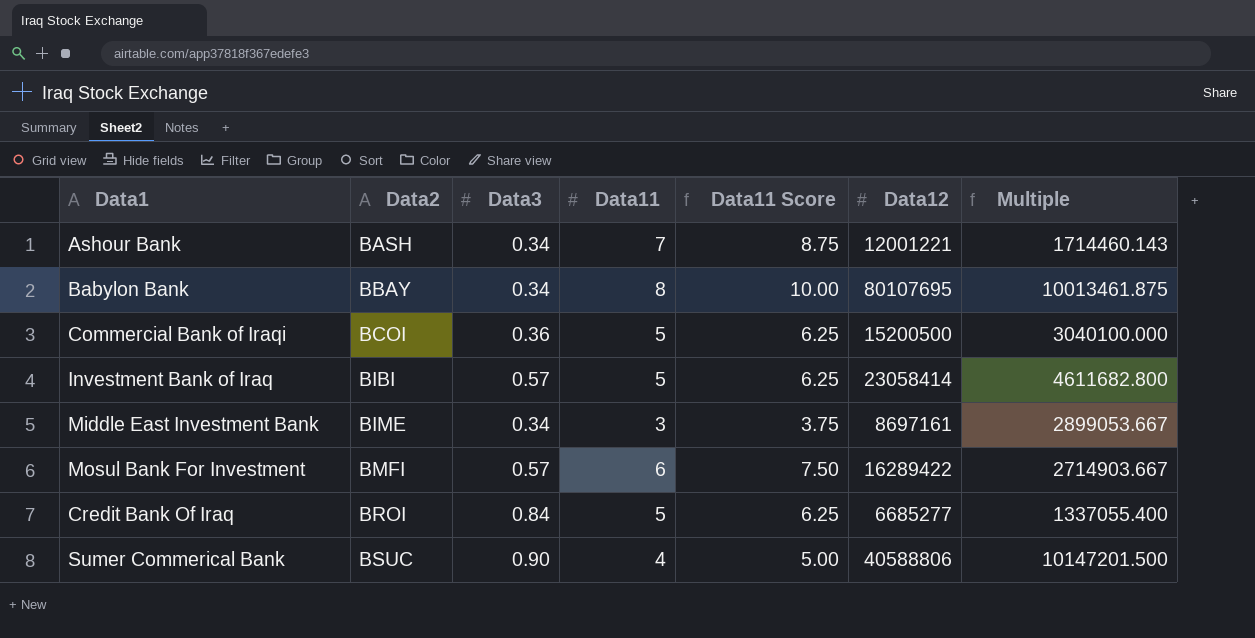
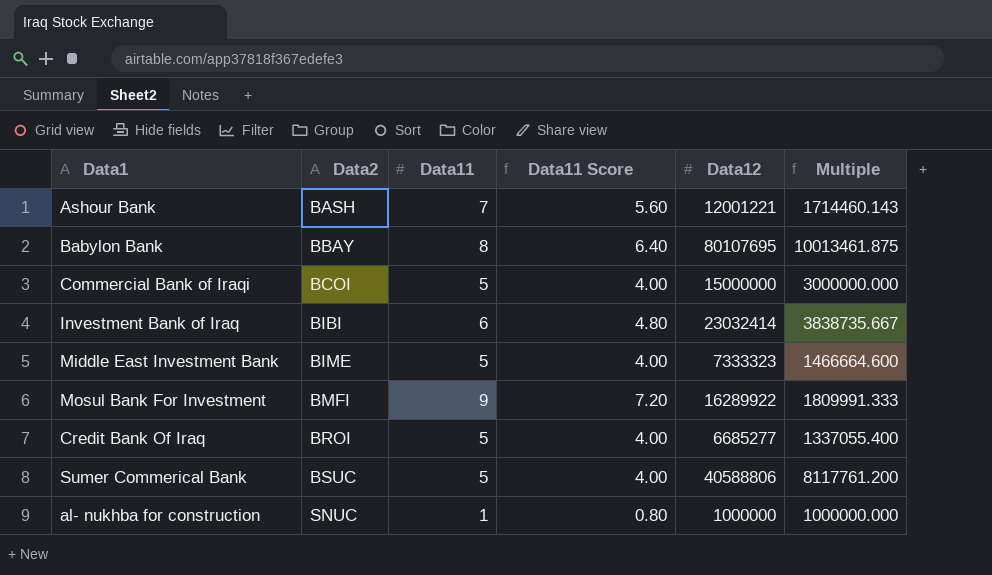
column Data3 | position: 3 -> none
column Data11 Score | formula: [Data11] * 1.25 -> [Data11] * 0.8
Commercial Bank of Iraqi | Data12: 15200500 -> 15000000
Commercial Bank of Iraqi | Multiple: 3040100.000 -> 3000000.000
Investment Bank of Iraq | Data11: 5 -> 6
Investment Bank of Iraq | Data12: 23058414 -> 23032414
Investment Bank of Iraq | Multiple: 4611682.800 -> 3838735.667
Middle East Investment Bank | Data11: 3 -> 5
Middle East Investment Bank | Data12: 8697161 -> 7333323
Middle East Investment Bank | Multiple: 2899053.667 -> 1466664.600
Mosul Bank For Investment | Data11: 6 -> 9
Mosul Bank For Investment | Data12: 16289422 -> 16289922
Mosul Bank For Investment | Multiple: 2714903.667 -> 1809991.333
Sumer Commerical Bank | Data11: 4 -> 5
Sumer Commerical Bank | Multiple: 10147201.500 -> 8117761.200
row al- nukhba for construction: none -> SNUC | 1 | 0.80 | 1000000 | 1000000.000

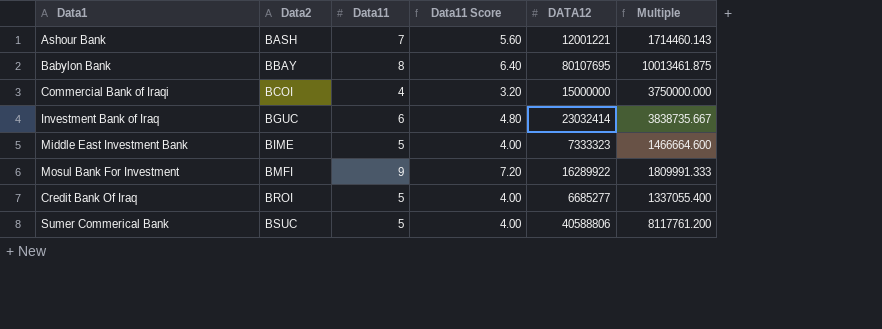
column name: Data12 -> DATA12
row al- nukhba for construction: SNUC | 1 | 0.80 | 1000000 | 1000000.000 -> none
Commercial Bank of Iraqi | Data11: 5 -> 4
Commercial Bank of Iraqi | Data11 Score: 4.00 -> 3.20
Commercial Bank of Iraqi | Multiple: 3000000.000 -> 3750000.000
Investment Bank of Iraq | Data2: BIBI -> BGUC

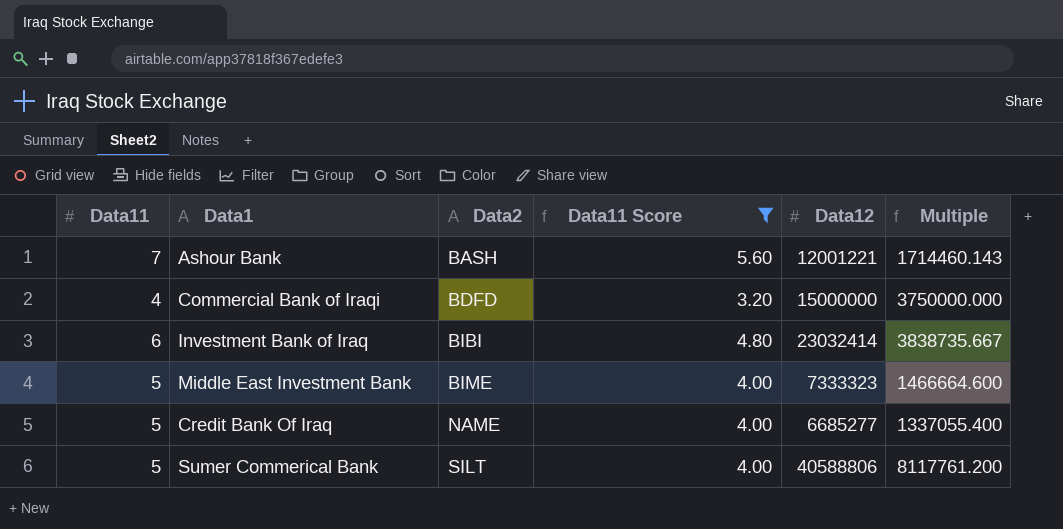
filter: none -> Data11 Score <= 5.60
column Data11 | position: 3 -> 1
column name: DATA12 -> Data12
Commercial Bank of Iraqi | Data2: BCOI -> BDFD
Investment Bank of Iraq | Data2: BGUC -> BIBI
Credit Bank Of Iraq | Data2: BROI -> NAME
Sumer Commerical Bank | Data2: BSUC -> SILT

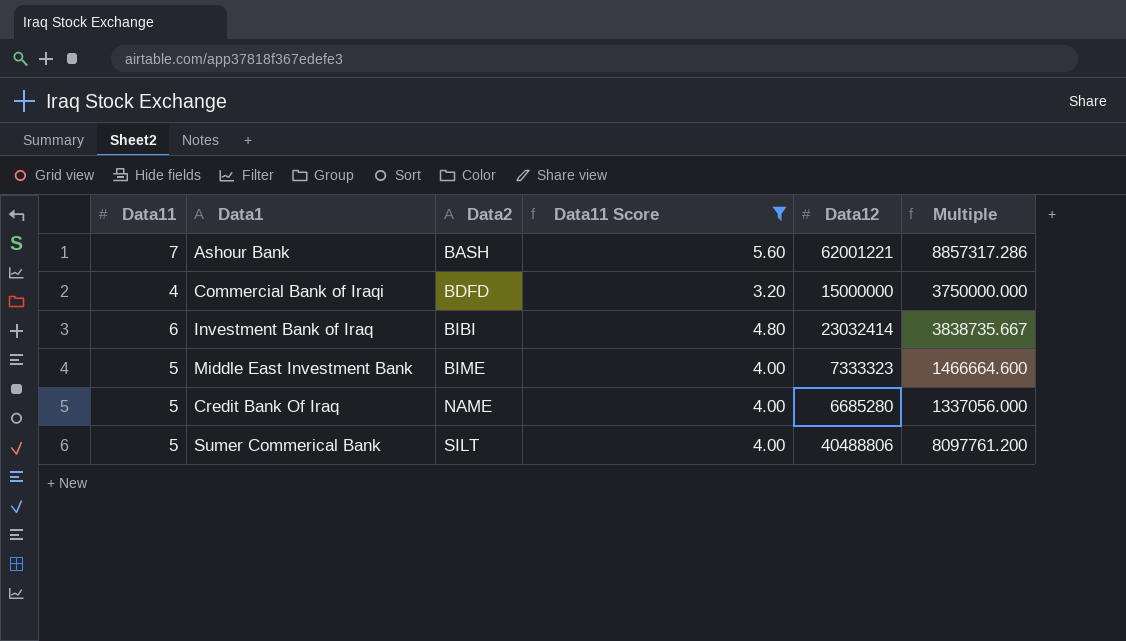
Ashour Bank | Data12: 12001221 -> 62001221
Ashour Bank | Multiple: 1714460.143 -> 8857317.286
Credit Bank Of Iraq | Data12: 6685277 -> 6685280
Credit Bank Of Iraq | Multiple: 1337055.400 -> 1337056.000
Sumer Commerical Bank | Data12: 40588806 -> 40488806
Sumer Commerical Bank | Multiple: 8117761.200 -> 8097761.200

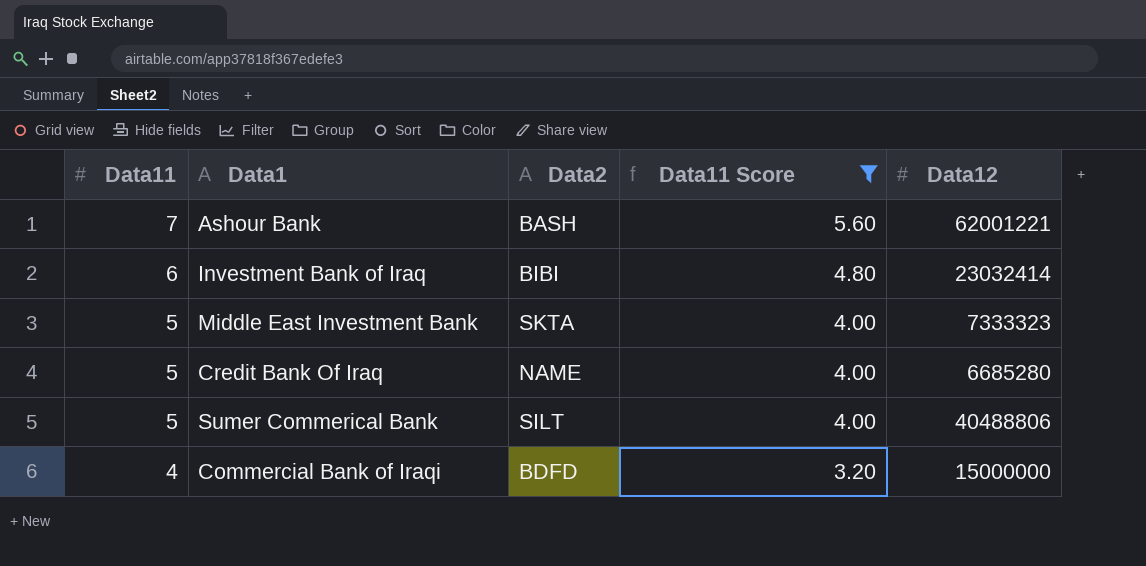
row order: Data2 ascending -> Data11 descending
column Multiple | formula: [Data12] / [Data11] -> none
Middle East Investment Bank | Data2: BIME -> SKTA

